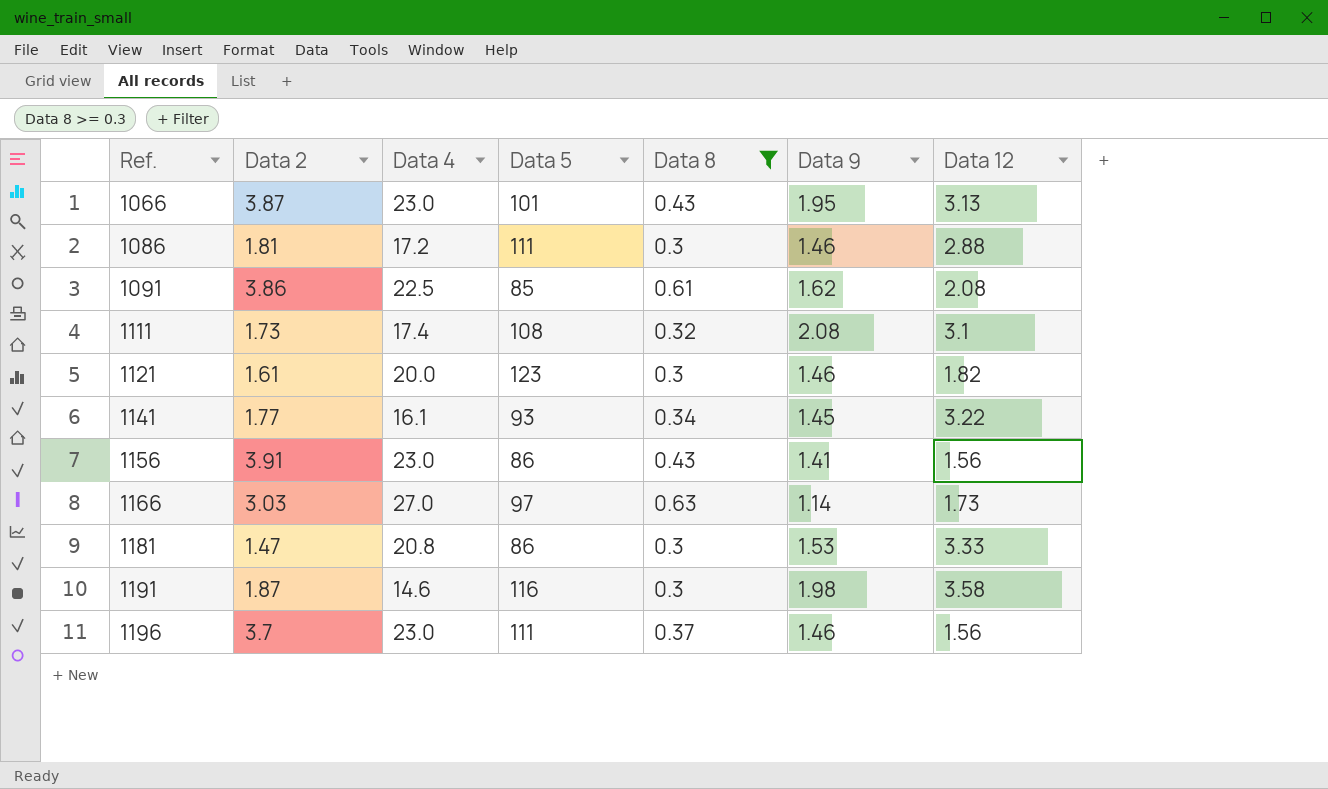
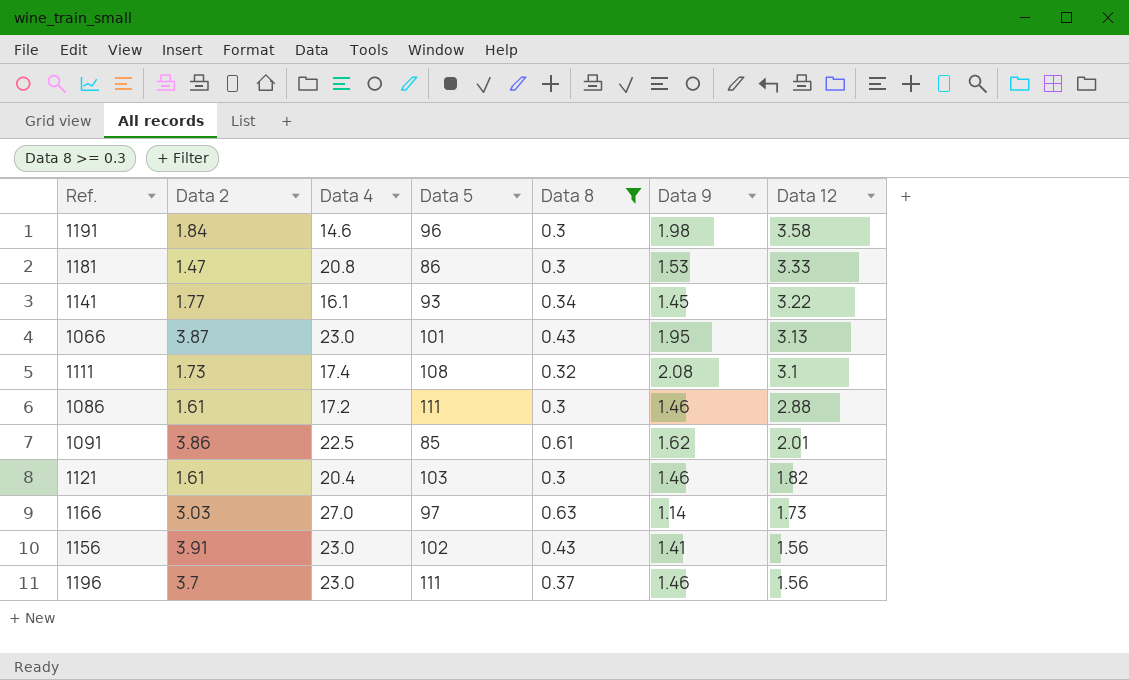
row order: Ref. ascending -> Data 12 descending
1191 | Data 2: 1.87 -> 1.84
1191 | Data 5: 116 -> 96
1086 | Data 2: 1.81 -> 1.61
1091 | Data 12: 2.08 -> 2.01
1121 | Data 4: 20.0 -> 20.4
1121 | Data 5: 123 -> 103
1156 | Data 5: 86 -> 102

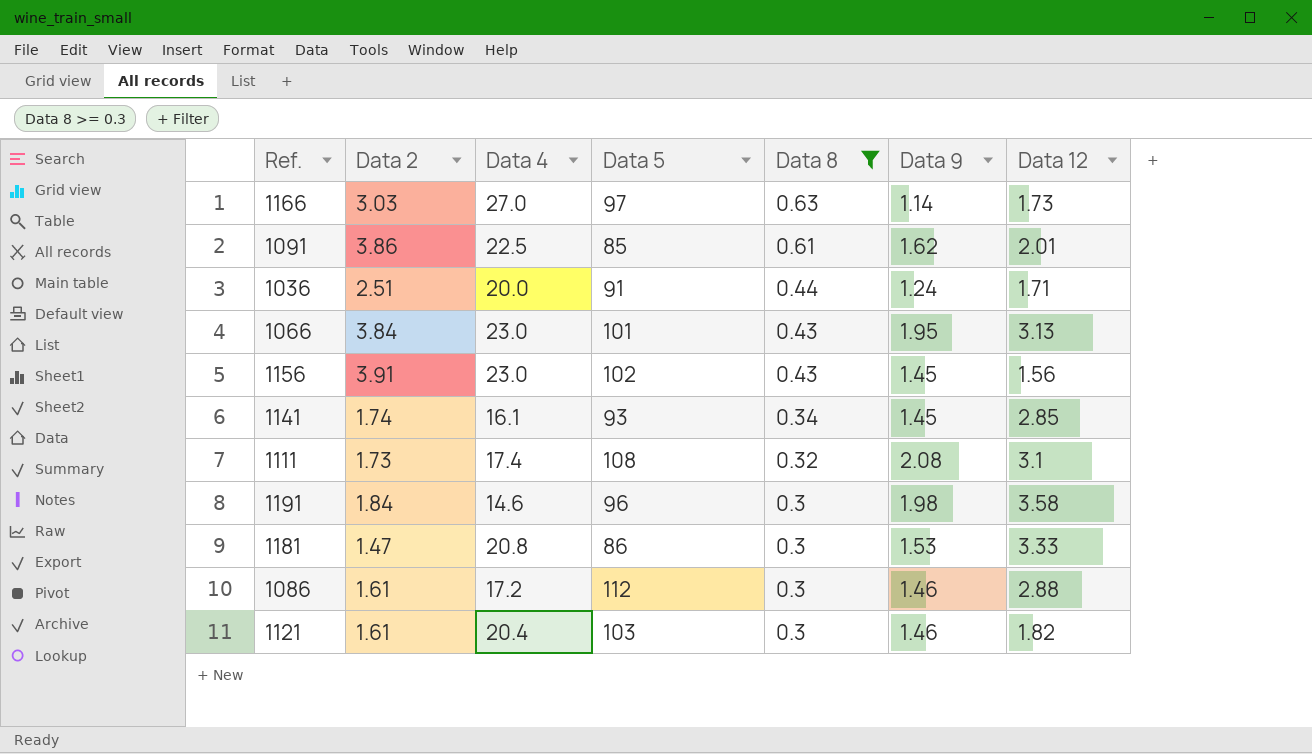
row order: Data 12 descending -> Data 8 descending
row 1196: 3.7 | 23.0 | 111 | 0.37 | 1.46 | 1.56 -> none
row 1036: none -> 2.51 | 20.0 | 91 | 0.44 | 1.24 | 1.71
1066 | Data 2: 3.87 -> 3.84
1156 | Data 9: 1.41 -> 1.45
1141 | Data 2: 1.77 -> 1.74
1141 | Data 12: 3.22 -> 2.85
1086 | Data 5: 111 -> 112

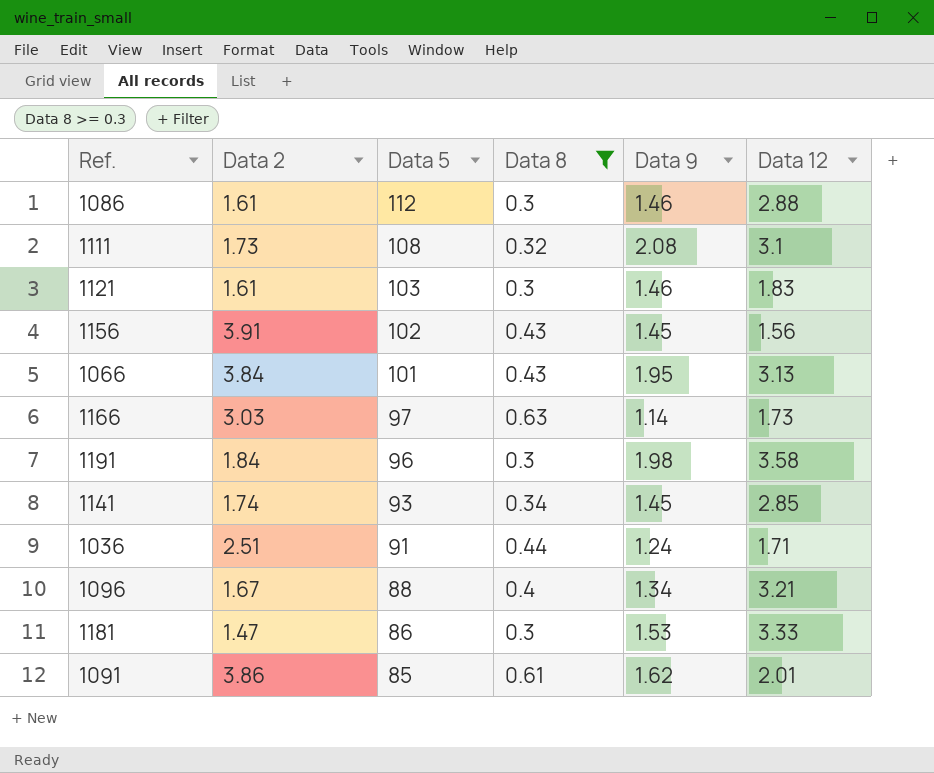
row order: Data 8 descending -> Data 5 descending
column Data 4 | position: 3 -> none
1121 | Data 12: 1.82 -> 1.83
row 1096: none -> 1.67 | 88 | 0.4 | 1.34 | 3.21

